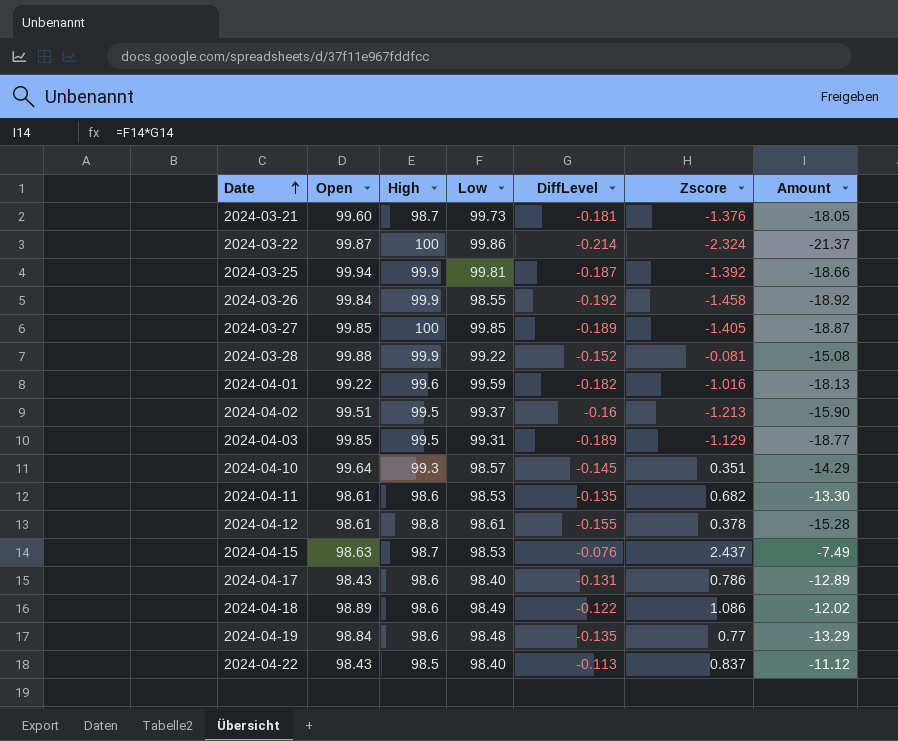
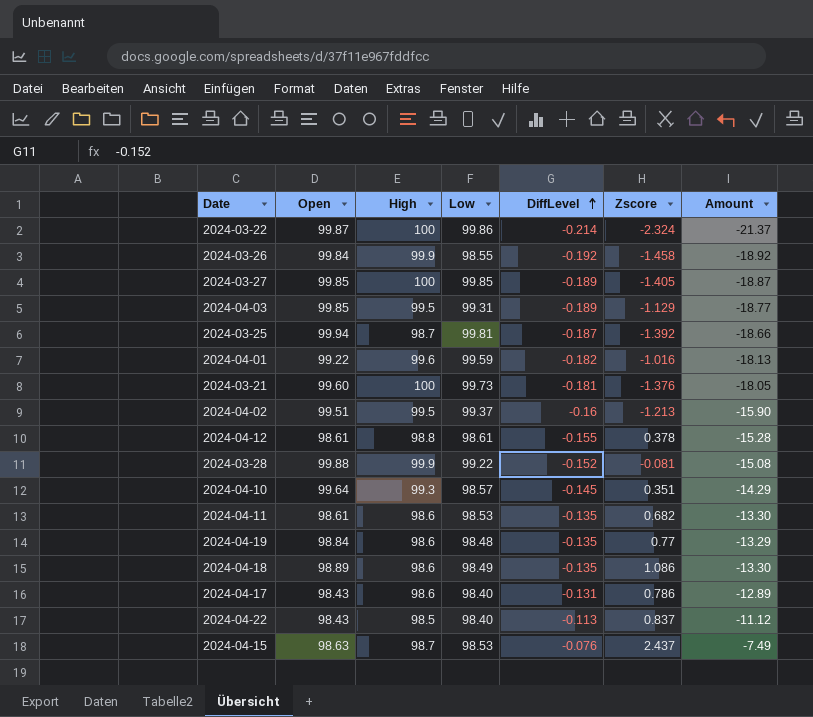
row order: Date ascending -> DiffLevel ascending
2024-03-25 | High: 99.9 -> 98.7
2024-03-21 | High: 98.7 -> 100
2024-04-18 | DiffLevel: -0.122 -> -0.135
2024-04-18 | Amount: -12.02 -> -13.30

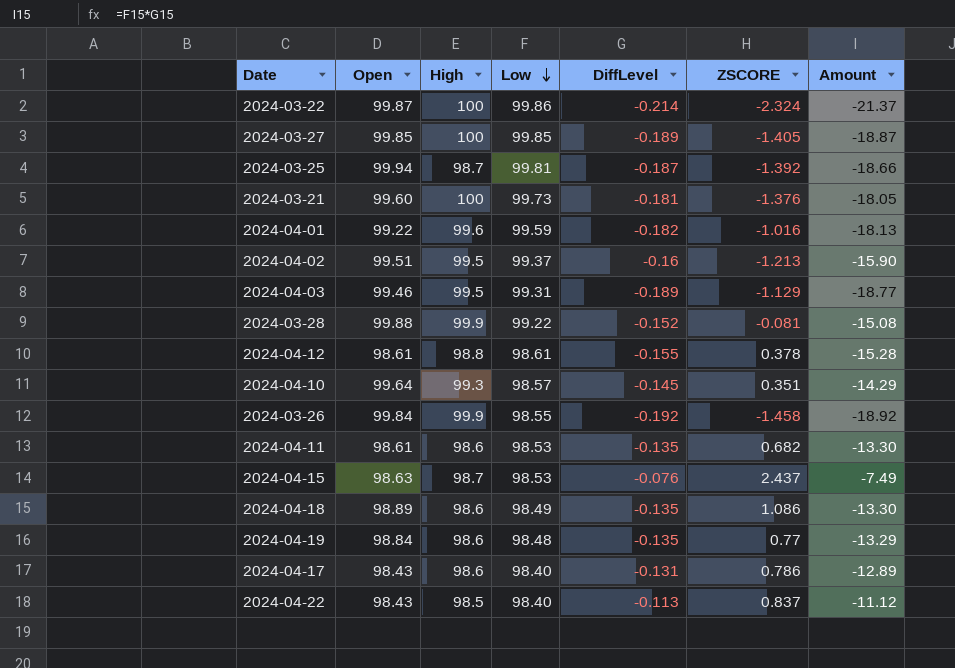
row order: DiffLevel ascending -> Low descending
column name: Zscore -> ZSCORE
2024-04-03 | Open: 99.85 -> 99.46

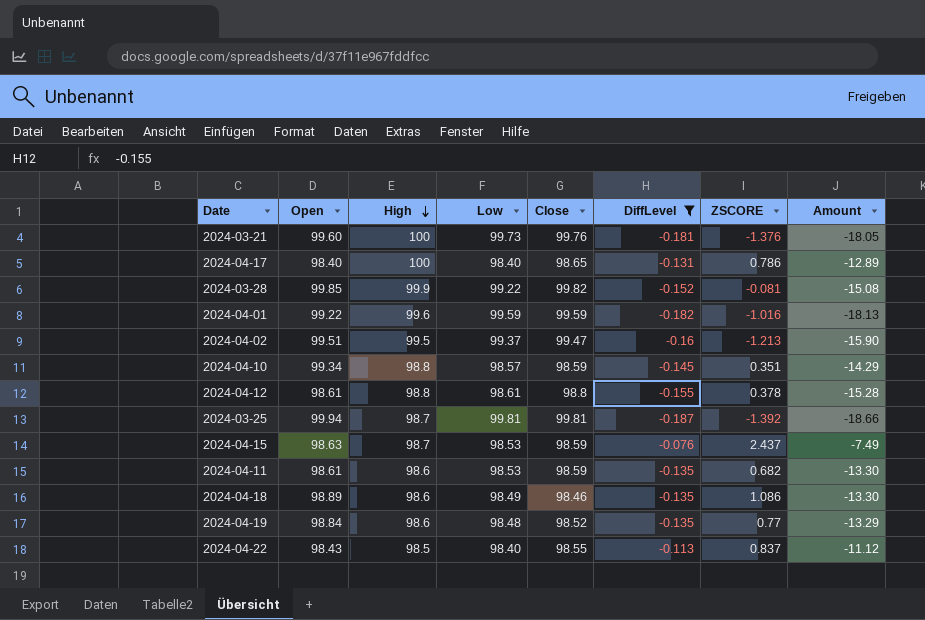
filter: none -> DiffLevel >= -0.187
row order: Low descending -> High descending
column Close | position: none -> 5
2024-04-17 | Open: 98.43 -> 98.40
2024-04-17 | High: 98.6 -> 100
2024-03-28 | Open: 99.88 -> 99.85
2024-04-10 | Open: 99.64 -> 99.34
2024-04-10 | High: 99.3 -> 98.8

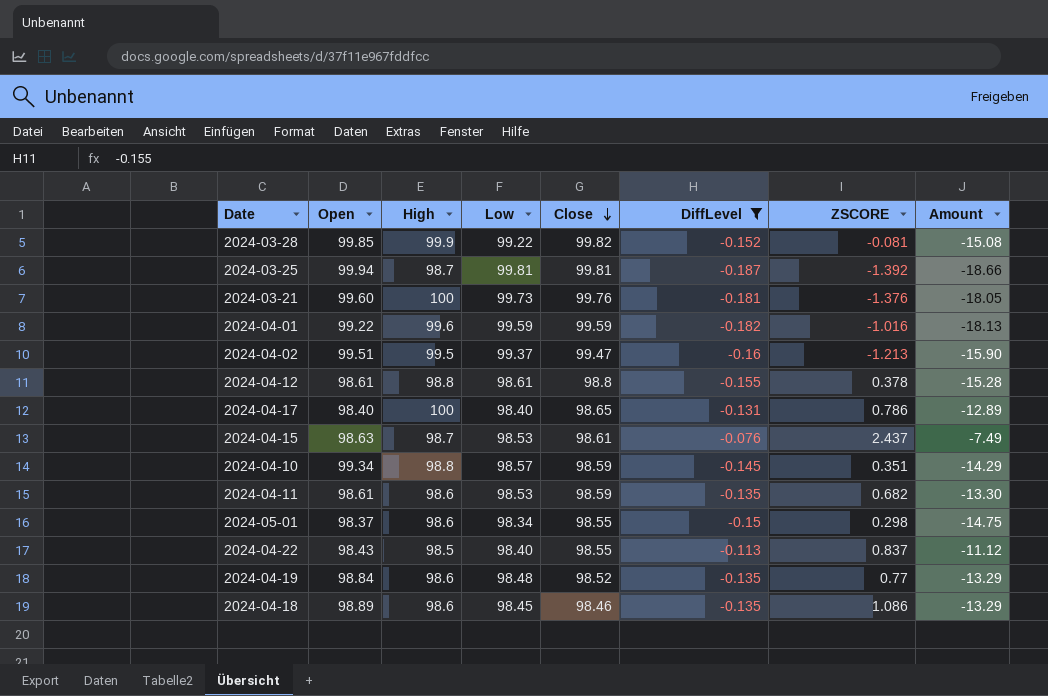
row order: High descending -> Close descending
2024-04-15 | Close: 98.59 -> 98.61
row 2024-05-01: none -> 98.37 | 98.6 | 98.34 | 98.55 | -0.15 | 0.298 | -14.75
2024-04-18 | Low: 98.49 -> 98.45
2024-04-18 | Amount: -13.30 -> -13.29

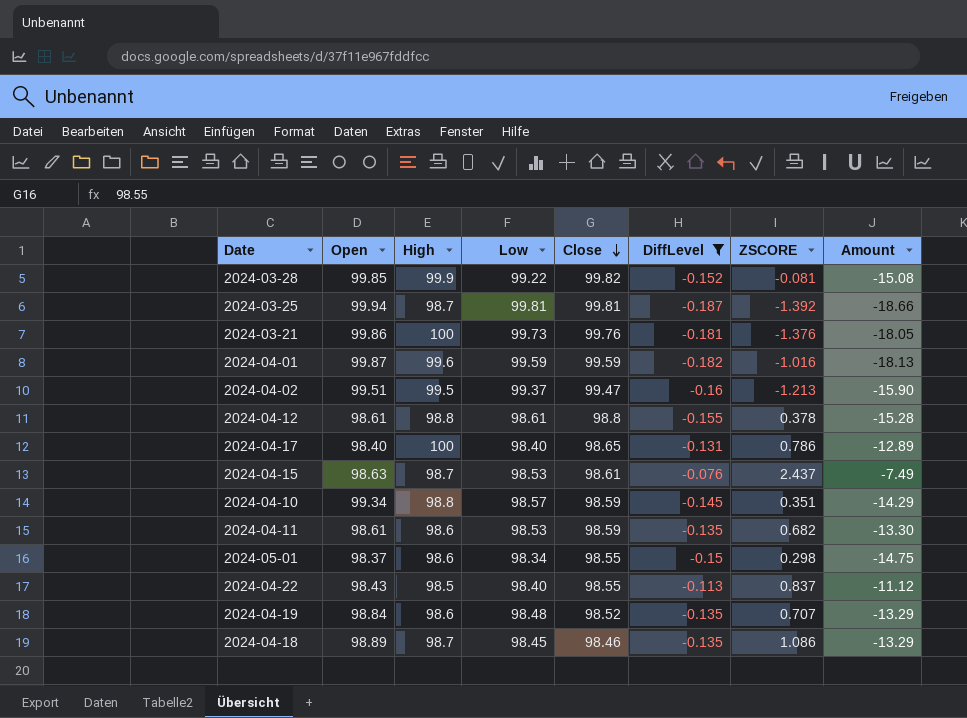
2024-03-21 | Open: 99.60 -> 99.86
2024-04-01 | Open: 99.22 -> 99.87
2024-04-19 | ZSCORE: 0.77 -> 0.707
2024-04-18 | High: 98.6 -> 98.7

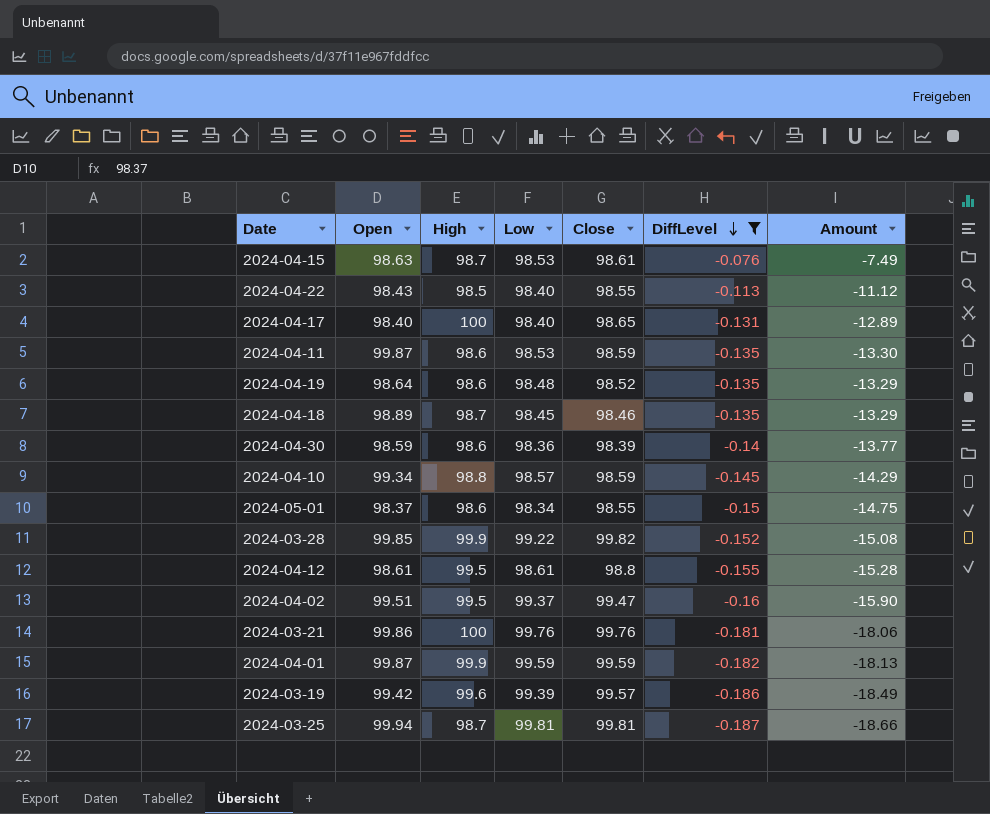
row order: Close descending -> DiffLevel descending
column ZSCORE | position: 7 -> none
2024-04-11 | Open: 98.61 -> 99.87
2024-04-19 | Open: 98.84 -> 98.64
row 2024-04-30: none -> 98.59 | 98.6 | 98.36 | 98.39 | -0.14 | -13.77
2024-04-12 | High: 98.8 -> 99.5
2024-03-21 | Low: 99.73 -> 99.76
2024-03-21 | Amount: -18.05 -> -18.06
2024-04-01 | High: 99.6 -> 99.9
row 2024-03-19: none -> 99.42 | 99.6 | 99.39 | 99.57 | -0.186 | -18.49

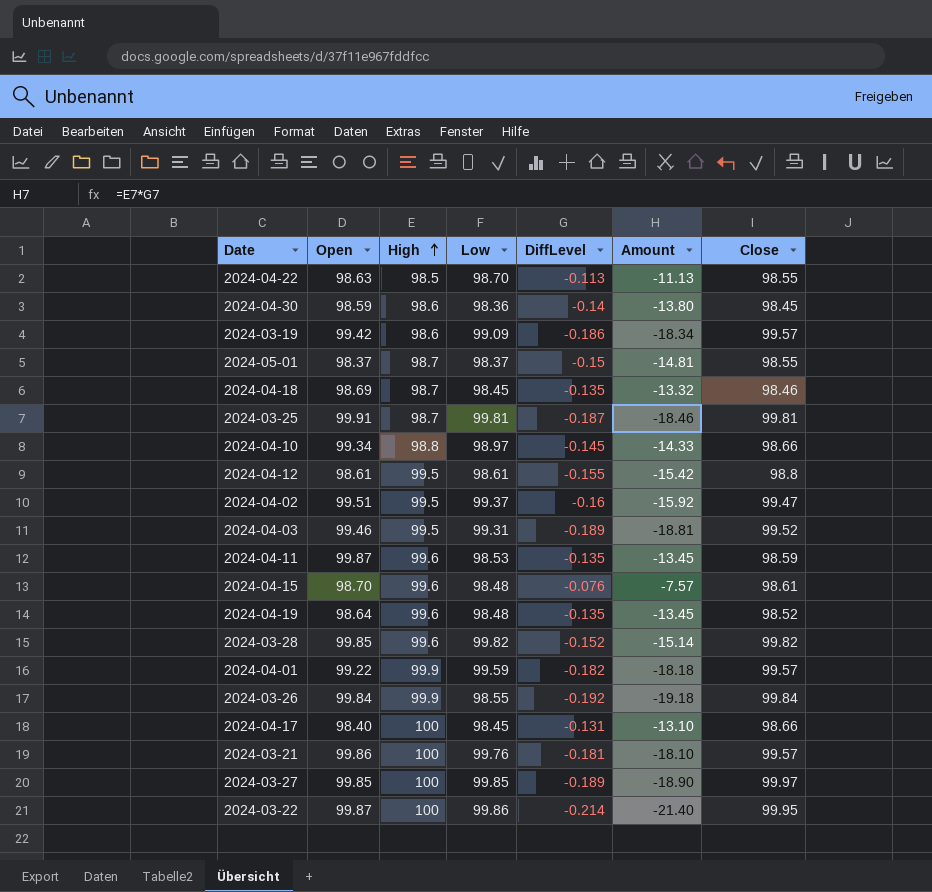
filter: DiffLevel >= -0.187 -> none
row order: DiffLevel descending -> High ascending
column Amount | formula: [Low] * [DiffLevel] -> [High] * [DiffLevel]
column Close | position: 5 -> 7
2024-04-22 | Open: 98.43 -> 98.63
2024-04-22 | Low: 98.40 -> 98.70
2024-04-30 | Close: 98.39 -> 98.45
2024-03-19 | High: 99.6 -> 98.6
2024-03-19 | Low: 99.39 -> 99.09
2024-05-01 | High: 98.6 -> 98.7
2024-05-01 | Low: 98.34 -> 98.37
2024-04-18 | Open: 98.89 -> 98.69
2024-03-25 | Open: 99.94 -> 99.91
2024-04-10 | Low: 98.57 -> 98.97
2024-04-10 | Close: 98.59 -> 98.66
2024-04-11 | High: 98.6 -> 99.6
2024-04-15 | Open: 98.63 -> 98.70
2024-04-15 | High: 98.7 -> 99.6
2024-04-15 | Low: 98.53 -> 98.48
2024-04-19 | High: 98.6 -> 99.6
2024-03-28 | High: 99.9 -> 99.6
2024-03-28 | Low: 99.22 -> 99.82
2024-04-01 | Open: 99.87 -> 99.22
2024-04-01 | Close: 99.59 -> 99.57
2024-04-17 | Low: 98.40 -> 98.45
2024-04-17 | Close: 98.65 -> 98.66
2024-03-21 | Close: 99.76 -> 99.57

